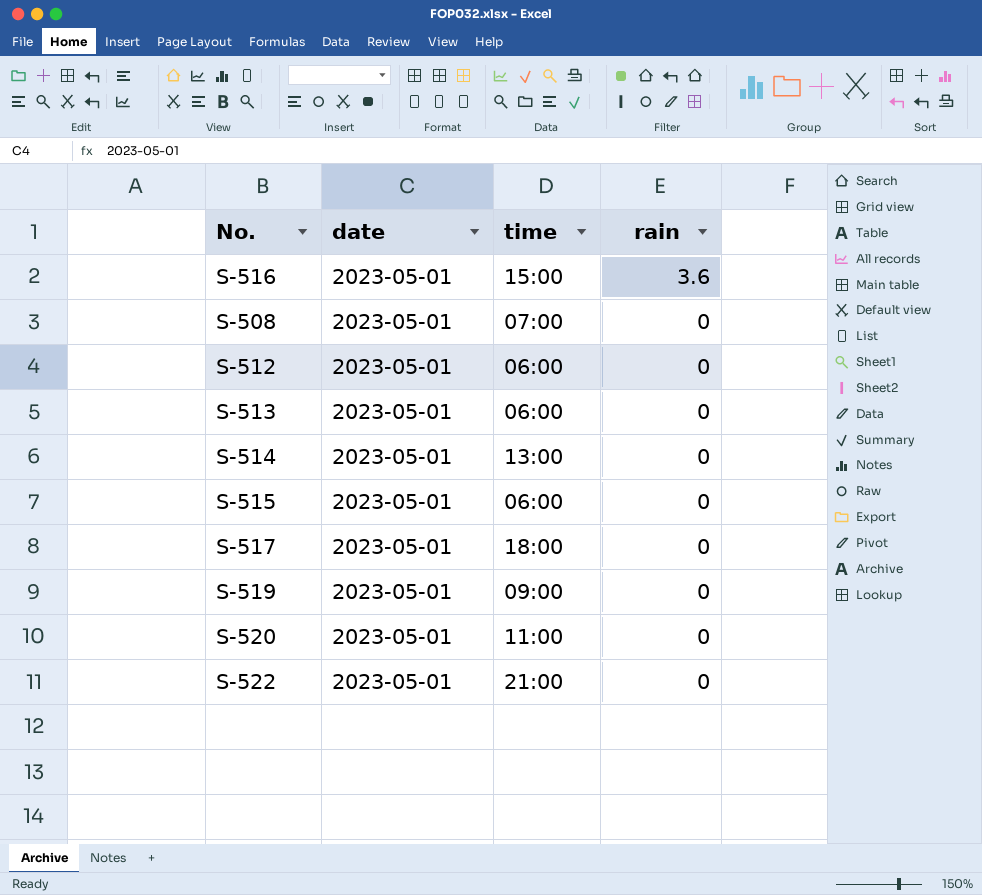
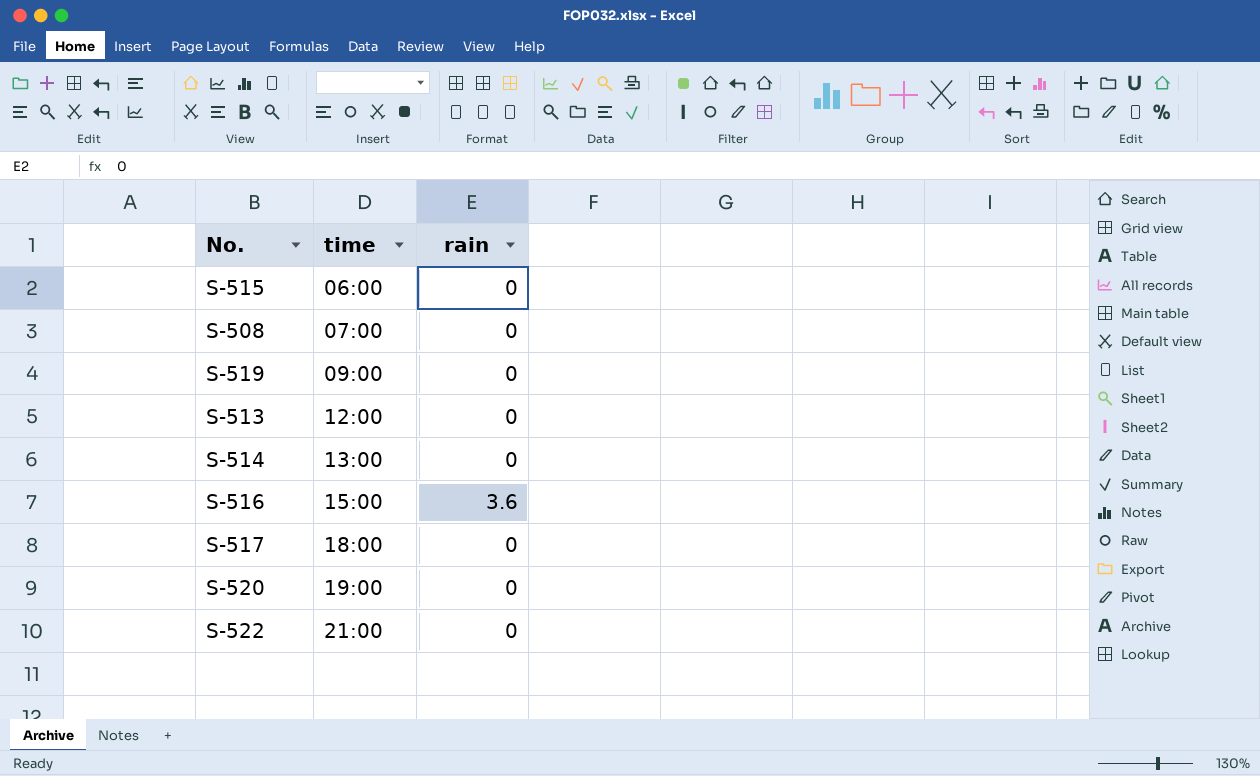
row order: rain descending -> time ascending
column date | position: 2 -> none
row S-512: 2023-05-01 | 06:00 | 0 -> none
S-513 | time: 06:00 -> 12:00
S-520 | time: 11:00 -> 19:00

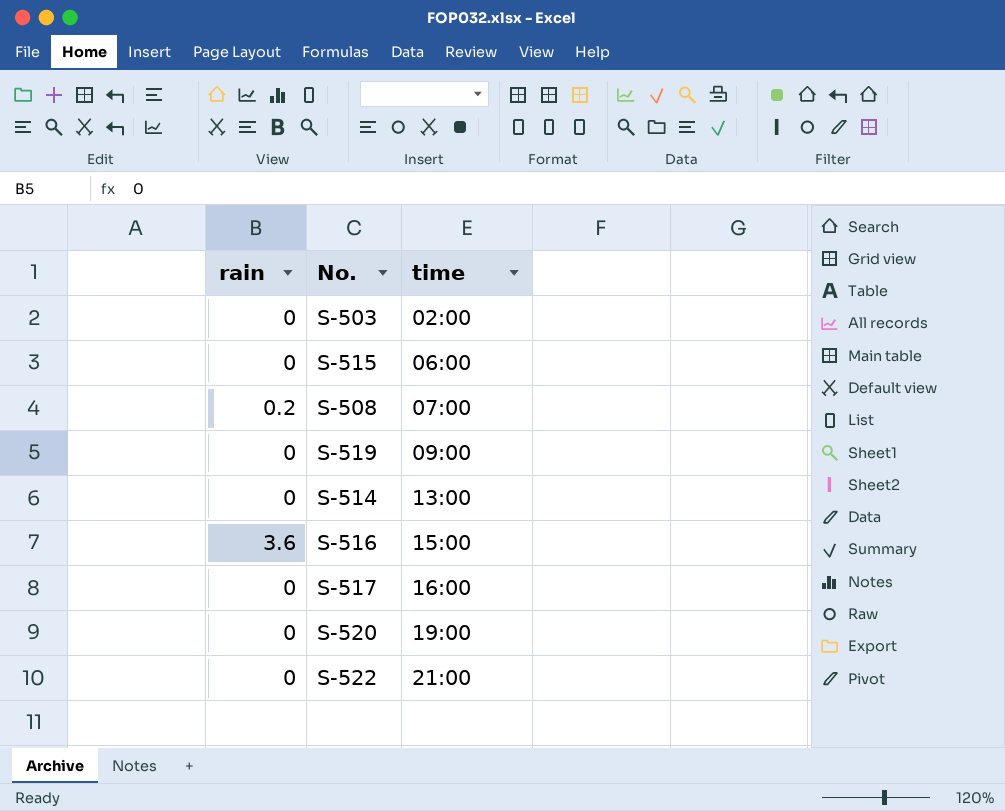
column rain | position: 3 -> 1
row S-513: 12:00 | 0 -> none
row S-503: none -> 0 | 02:00
S-508 | rain: 0 -> 0.2
S-517 | time: 18:00 -> 16:00

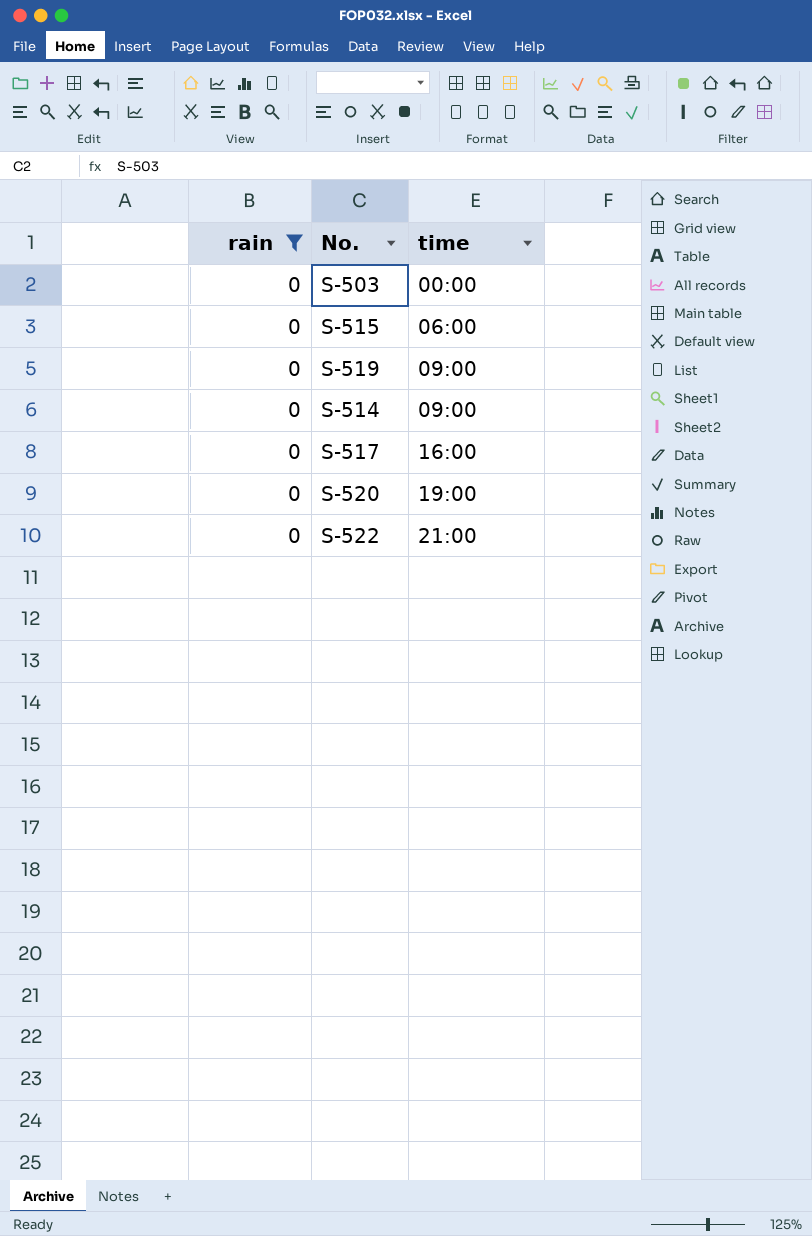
filter: none -> rain = 0
S-503 | time: 02:00 -> 00:00
S-514 | time: 13:00 -> 09:00

